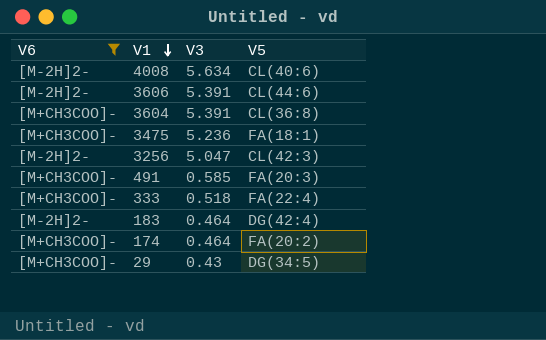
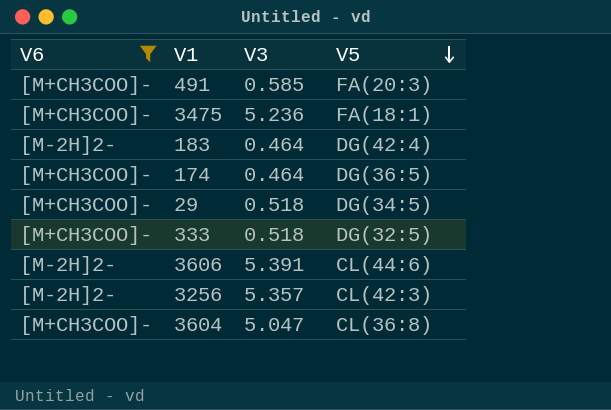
row order: V1 descending -> V5 descending
row 4008: [M-2H]2- | 5.634 | CL(40:6) -> none
174 | V5: FA(20:2) -> DG(36:5)
29 | V3: 0.43 -> 0.518
333 | V5: FA(22:4) -> DG(32:5)
3256 | V3: 5.047 -> 5.357
3604 | V3: 5.391 -> 5.047

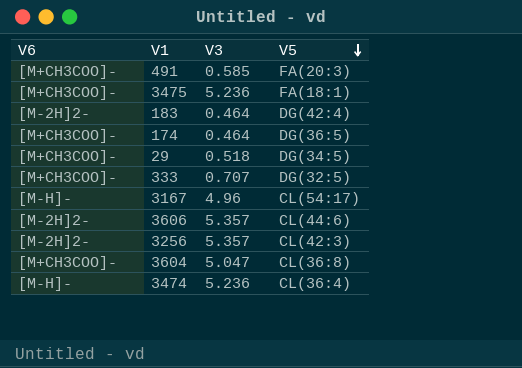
filter: V6 != [M-H]- -> none
333 | V3: 0.518 -> 0.707
3606 | V3: 5.391 -> 5.357

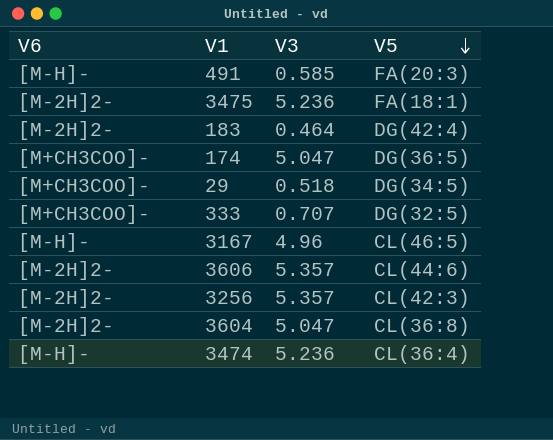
491 | V6: [M+CH3COO]- -> [M-H]-
3475 | V6: [M+CH3COO]- -> [M-2H]2-
174 | V3: 0.464 -> 5.047
3167 | V5: CL(54:17) -> CL(46:5)
3604 | V6: [M+CH3COO]- -> [M-2H]2-

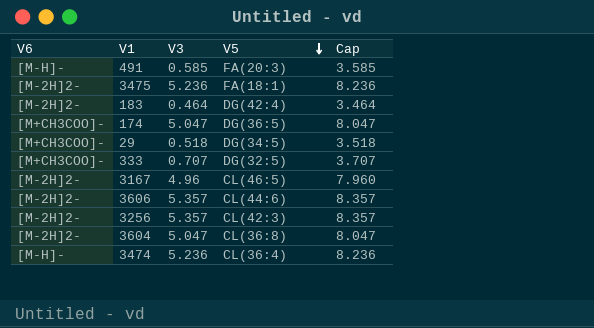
column Cap | formula: none -> [V3] + 3
3167 | V6: [M-H]- -> [M-2H]2-

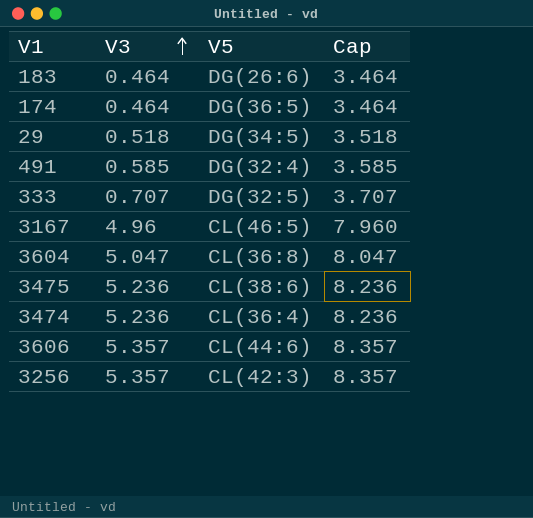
row order: V5 descending -> V3 ascending
column V6 | position: 1 -> none
183 | V5: DG(42:4) -> DG(26:6)
174 | V3: 5.047 -> 0.464
174 | Cap: 8.047 -> 3.464
491 | V5: FA(20:3) -> DG(32:4)
3475 | V5: FA(18:1) -> CL(38:6)

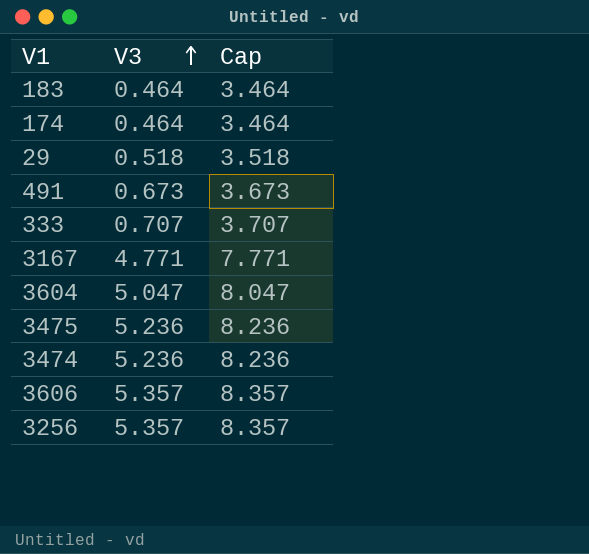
column V5 | position: 3 -> none
491 | V3: 0.585 -> 0.673
491 | Cap: 3.585 -> 3.673
3167 | V3: 4.96 -> 4.771
3167 | Cap: 7.960 -> 7.771

